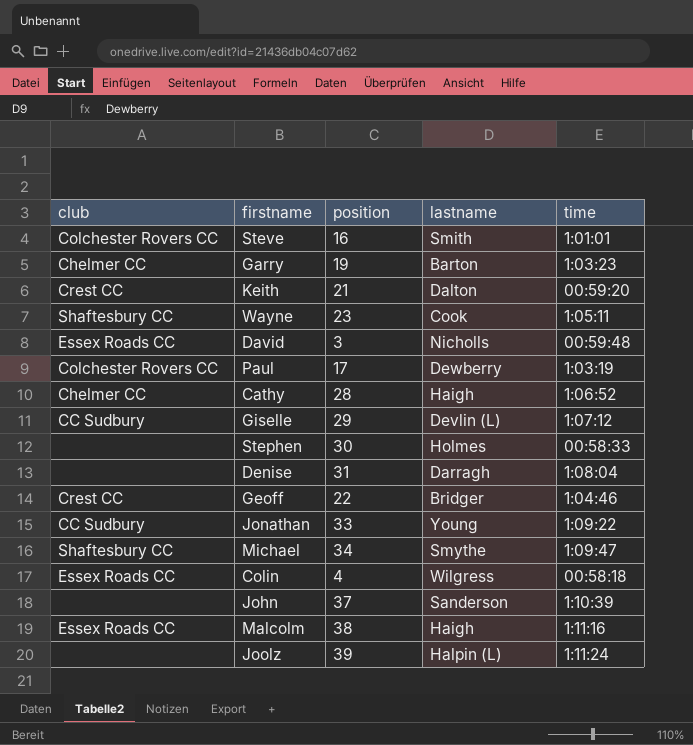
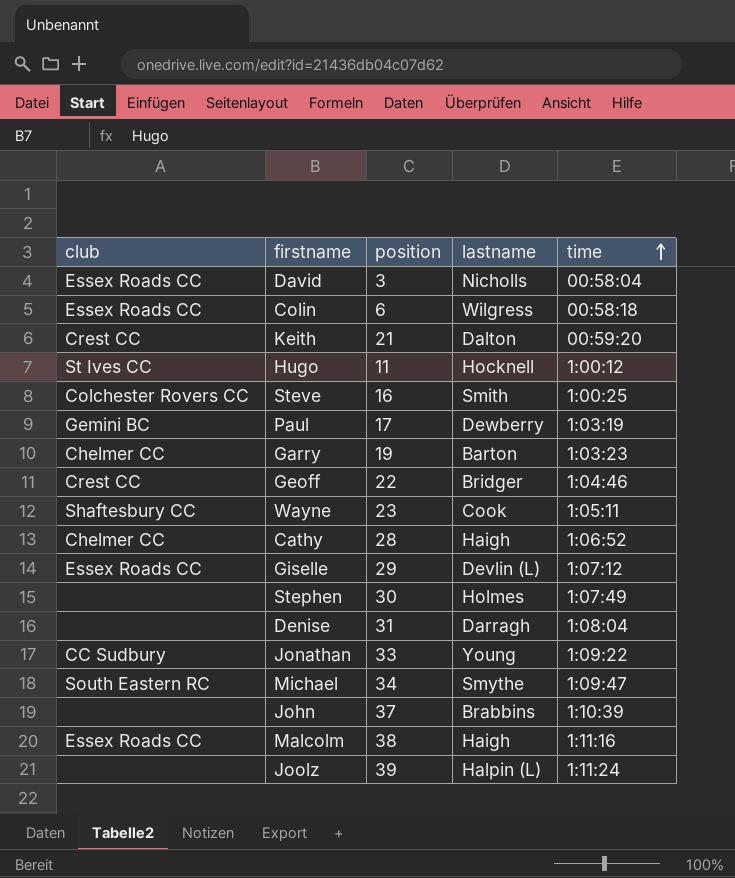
row order: none -> time ascending
David | time: 00:59:48 -> 00:58:04
Colin | position: 4 -> 6
row Hugo: none -> St Ives CC | 11 | Hocknell | 1:00:12
Steve | time: 1:01:01 -> 1:00:25
Paul | club: Colchester Rovers CC -> Gemini BC
Giselle | club: CC Sudbury -> Essex Roads CC
Stephen | time: 00:58:33 -> 1:07:49
Michael | club: Shaftesbury CC -> South Eastern RC
John | lastname: Sanderson -> Brabbins

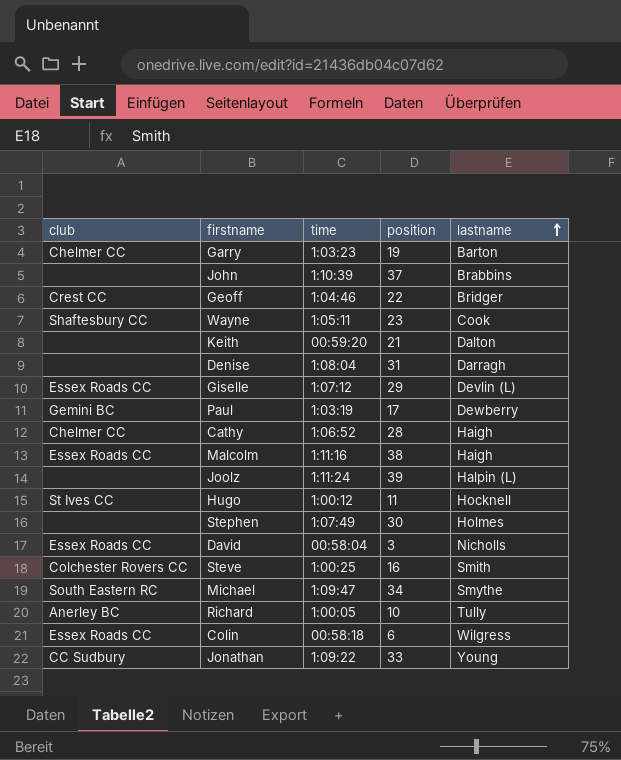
row order: time ascending -> lastname ascending
column time | position: 5 -> 3
Keith | club: Crest CC -> none
row Richard: none -> Anerley BC | 1:00:05 | 10 | Tully

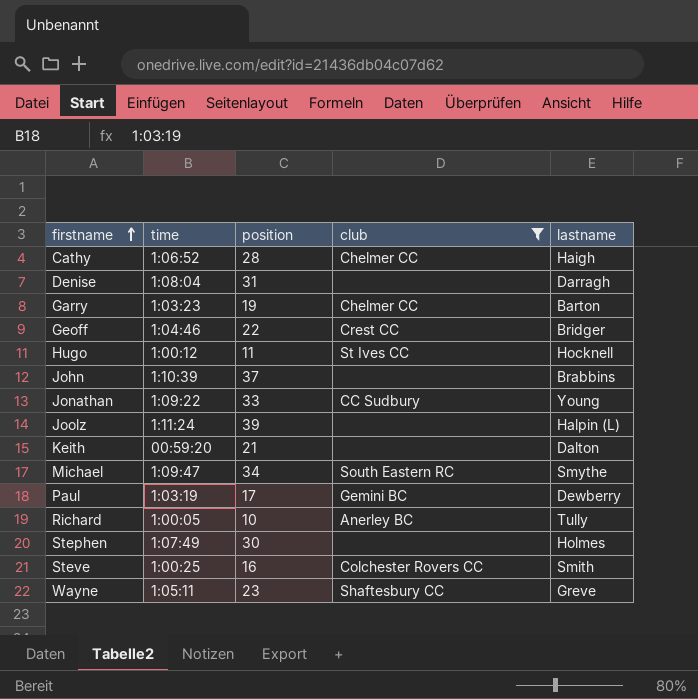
filter: none -> club != Essex Roads CC
row order: lastname ascending -> firstname ascending
column club | position: 1 -> 4
Wayne | lastname: Cook -> Greve

